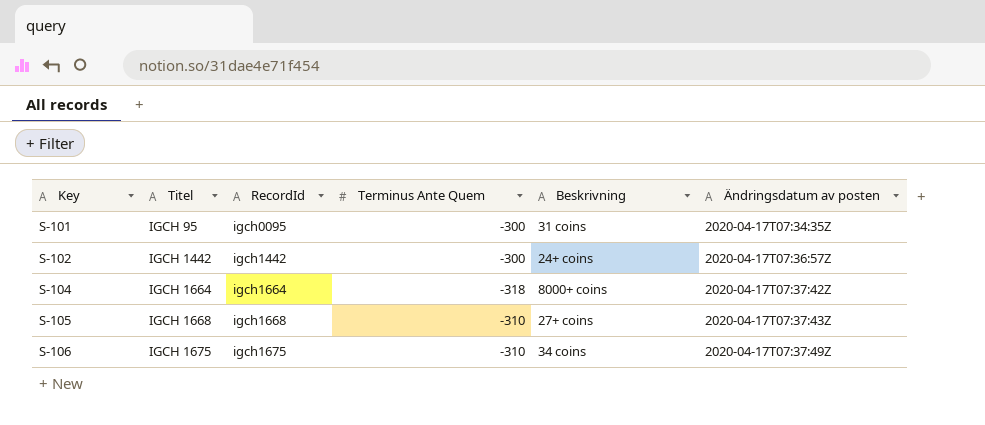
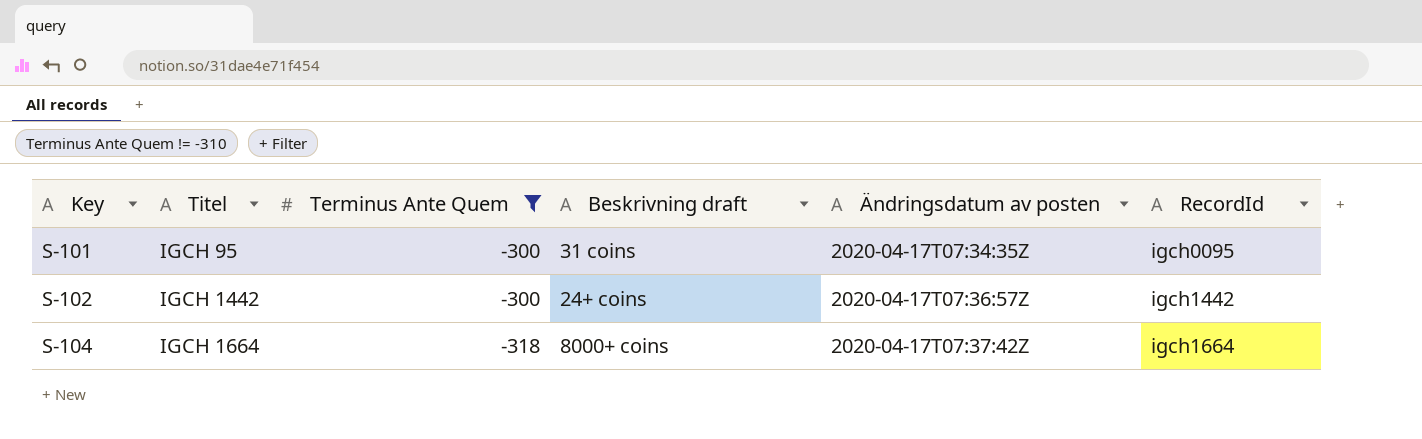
filter: none -> Terminus Ante Quem != -310
column name: Beskrivning -> Beskrivning draft
column RecordId | position: 3 -> 6

